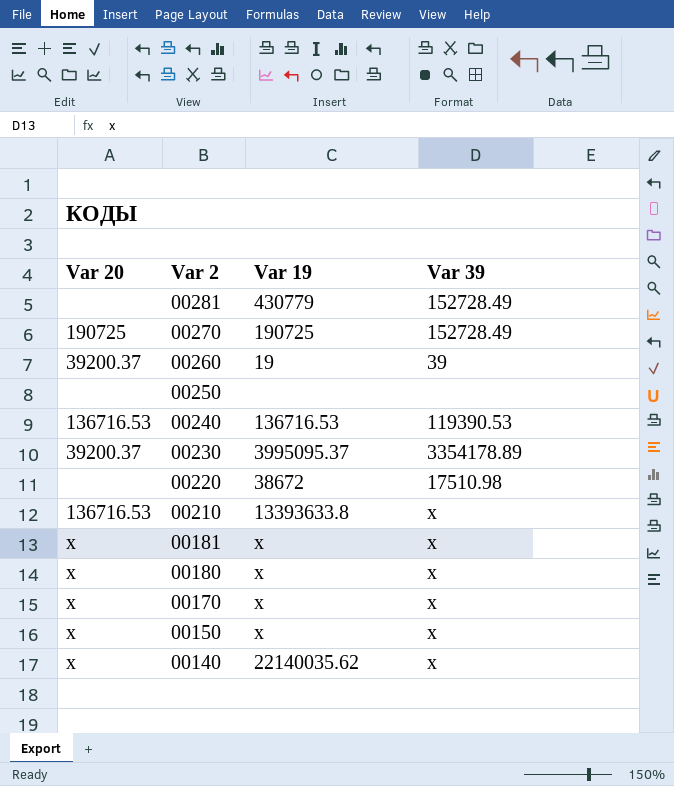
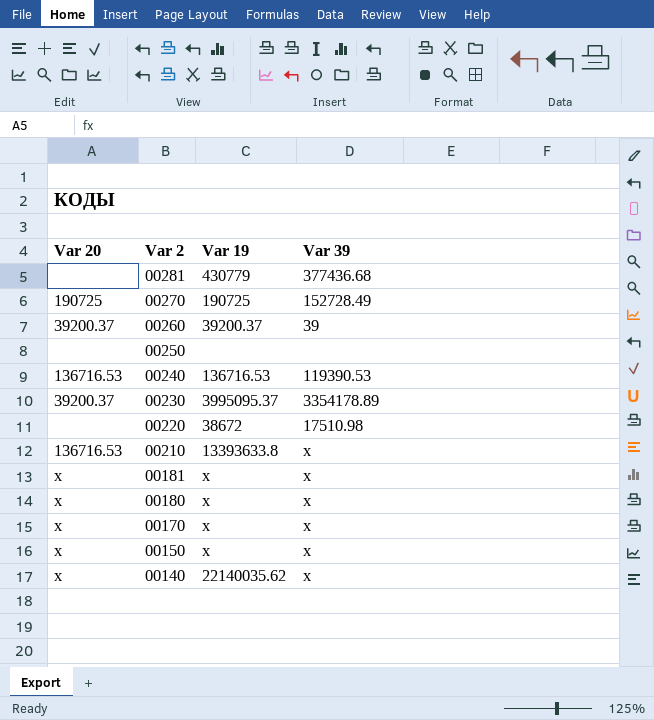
00281 | Var 39: 152728.49 -> 377436.68
00260 | Var 19: 19 -> 39200.37

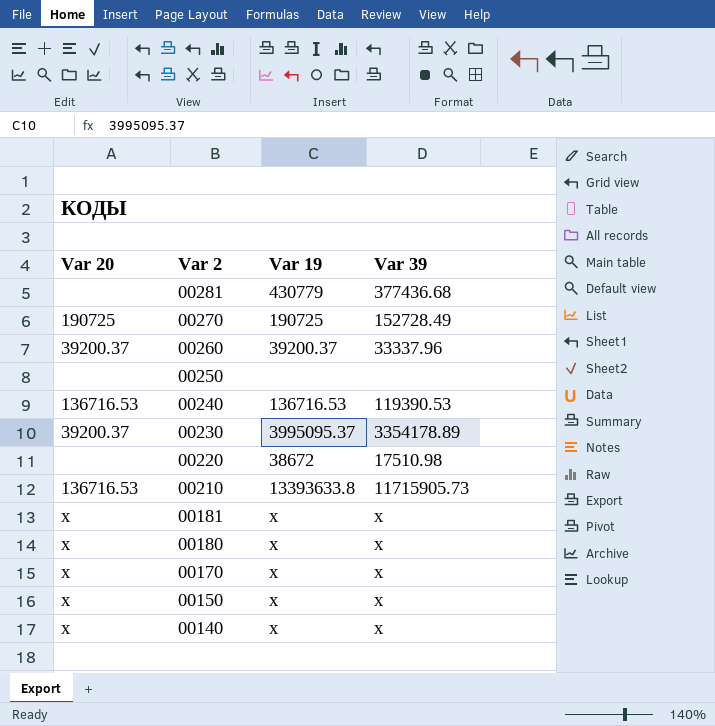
00260 | Var 39: 39 -> 33337.96
00210 | Var 39: х -> 11715905.73
00140 | Var 19: 22140035.62 -> х

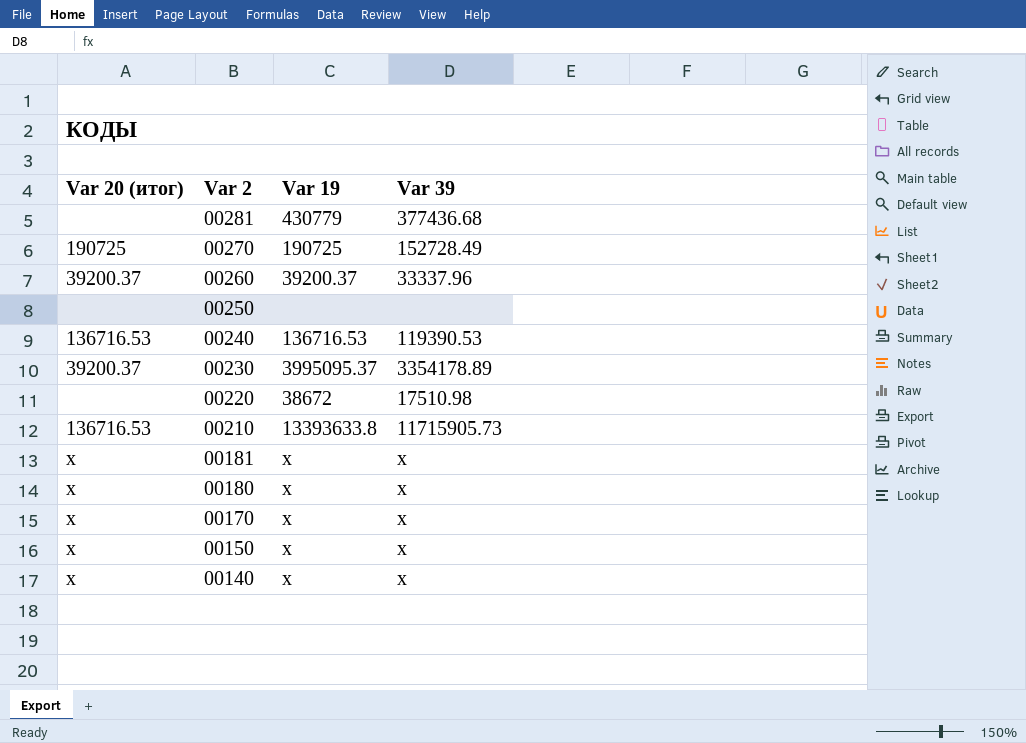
column name: Var 20 -> Var 20 (итог)

